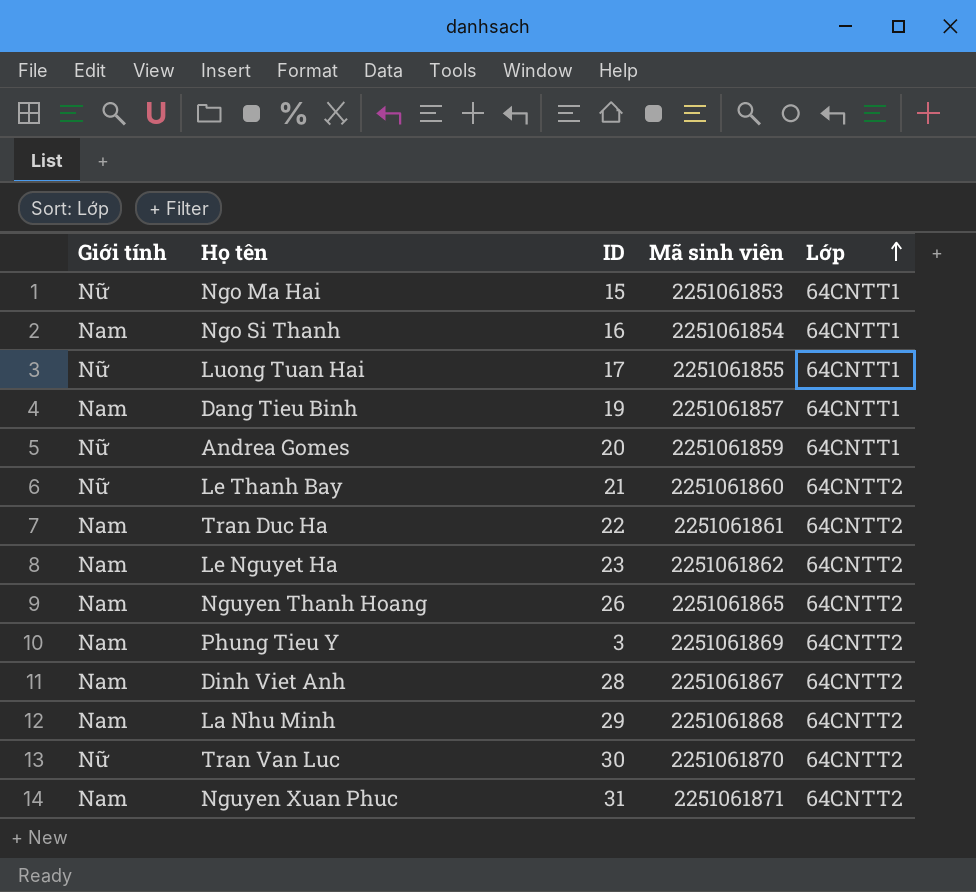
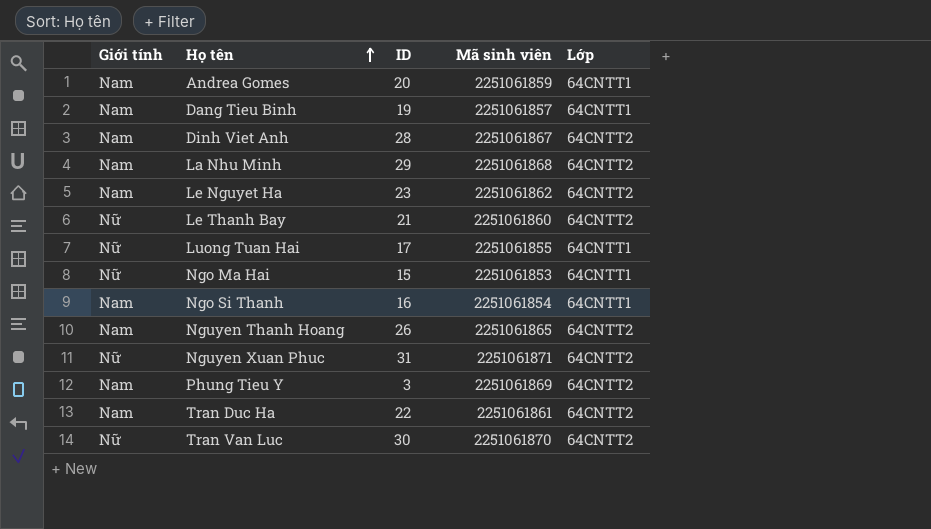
row order: Lớp ascending -> Họ tên ascending
Andrea Gomes | Giới tính: Nữ -> Nam
Nguyen Xuan Phuc | Giới tính: Nam -> Nữ

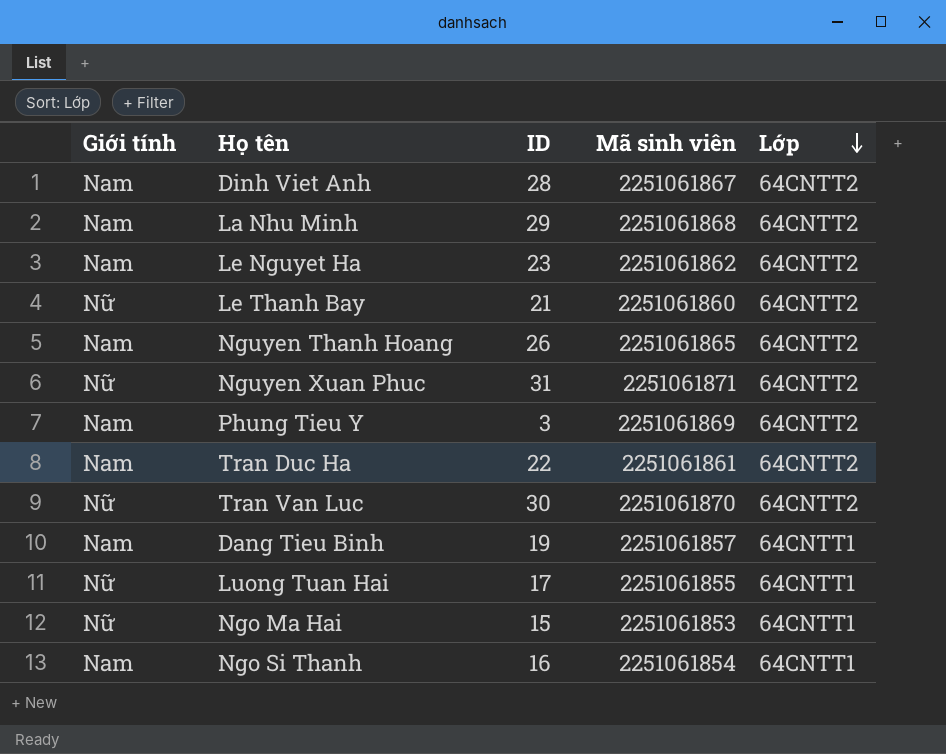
row order: Họ tên ascending -> Lớp descending
row Andrea Gomes: Nam | 20 | 2251061859 | 64CNTT1 -> none

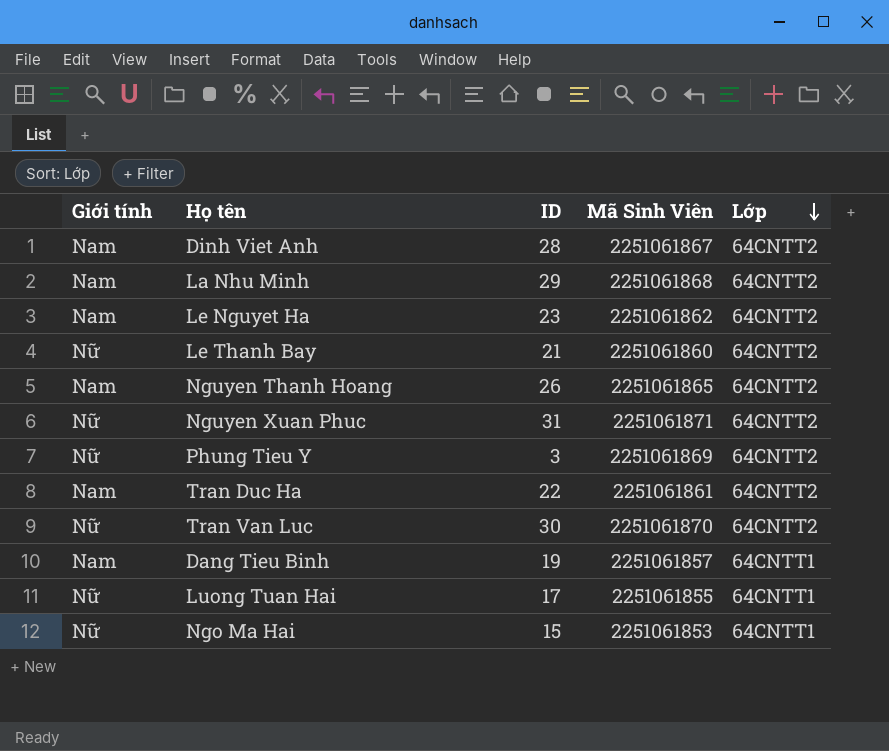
column name: Mã sinh viên -> Mã Sinh Viên
row Ngo Si Thanh: Nam | 16 | 2251061854 | 64CNTT1 -> none
Phung Tieu Y | Giới tính: Nam -> Nữ

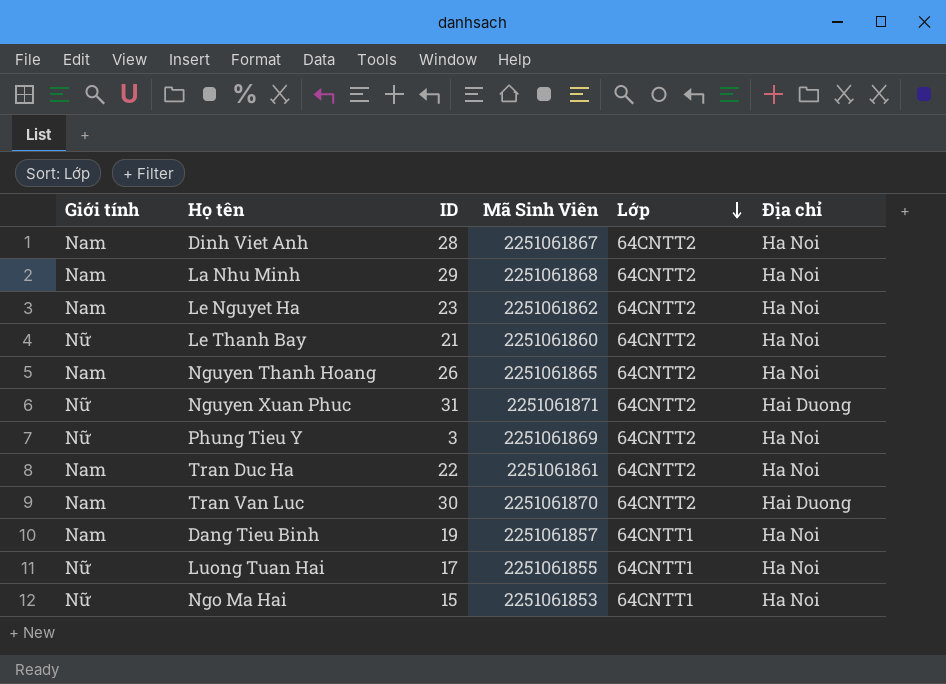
column Địa chỉ | position: none -> 6
Tran Van Luc | Giới tính: Nữ -> Nam

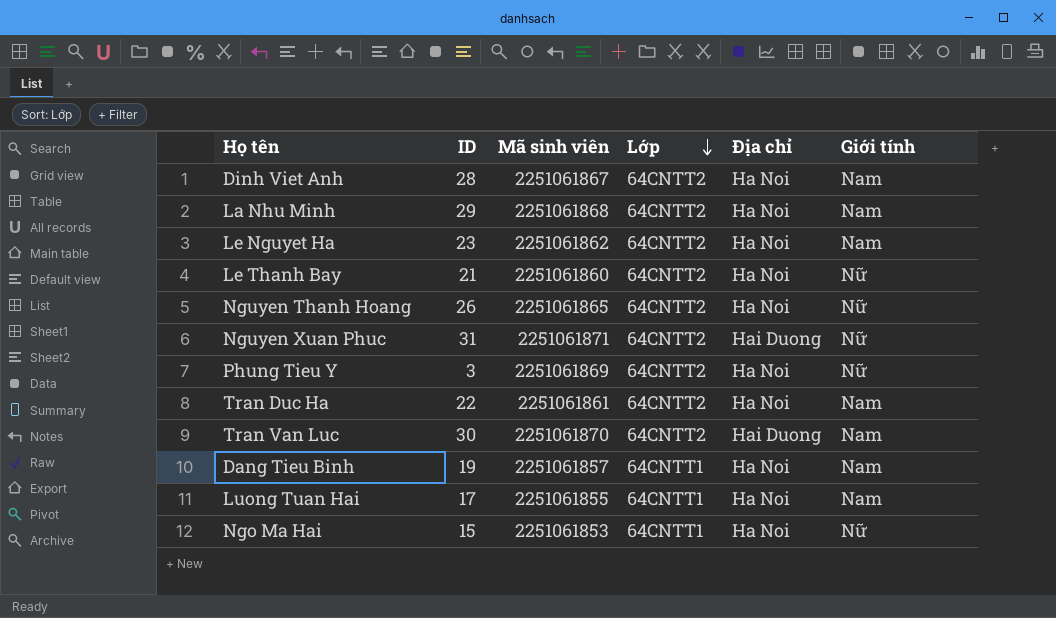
column name: Mã Sinh Viên -> Mã sinh viên
column Giới tính | position: 1 -> 6
Nguyen Thanh Hoang | Giới tính: Nam -> Nữ
Luong Tuan Hai | Giới tính: Nữ -> Nam

